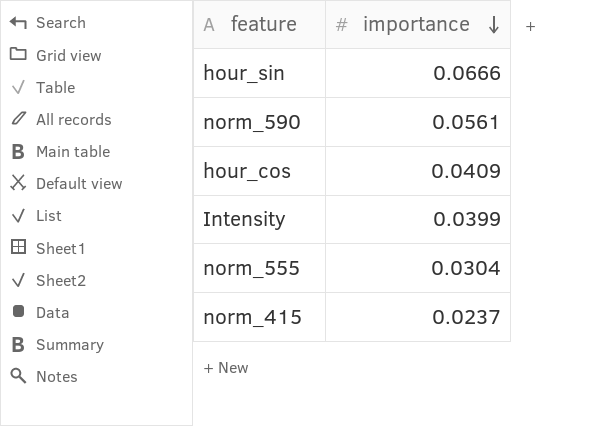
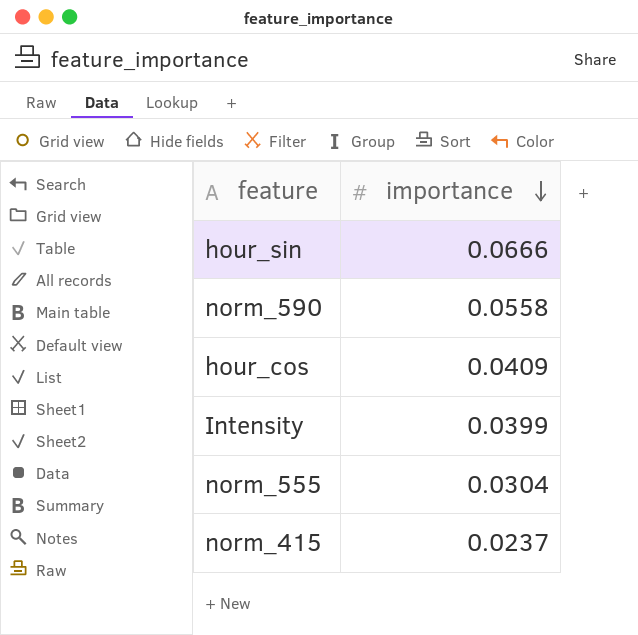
norm_590 | importance: 0.0561 -> 0.0558

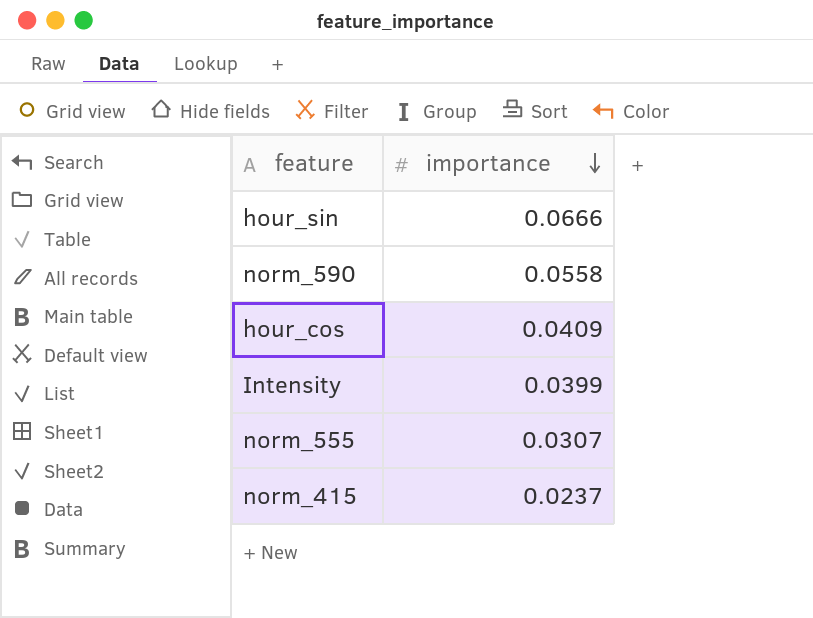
norm_555 | importance: 0.0304 -> 0.0307

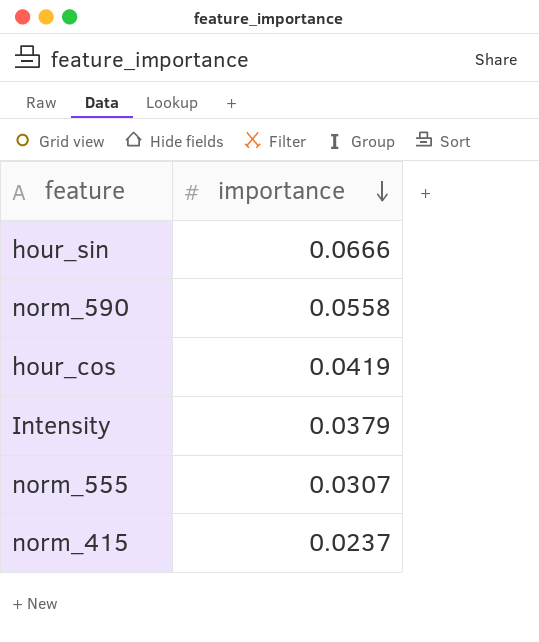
hour_cos | importance: 0.0409 -> 0.0419
Intensity | importance: 0.0399 -> 0.0379

